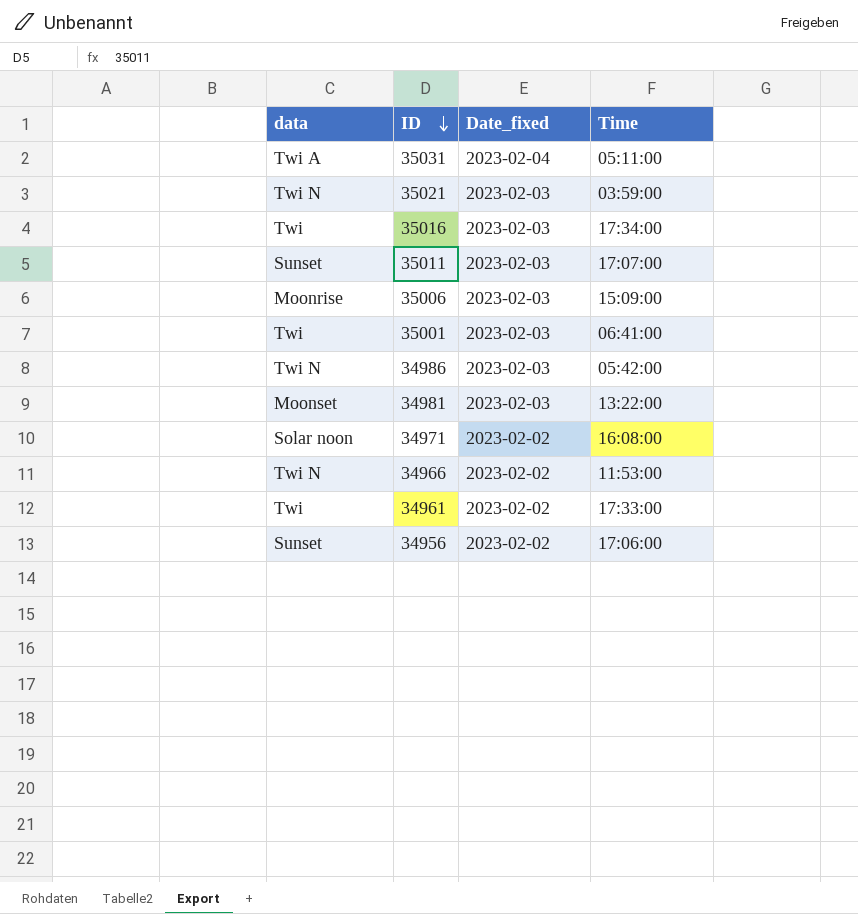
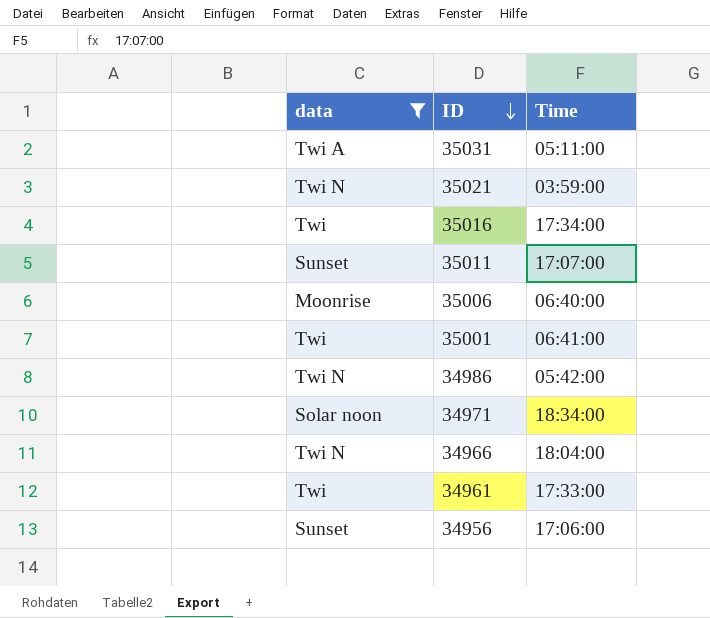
filter: none -> data != Moonset
column Date_fixed | position: 3 -> none
35006 | Time: 15:09:00 -> 06:40:00
34971 | Time: 16:08:00 -> 18:34:00
34966 | Time: 11:53:00 -> 18:04:00

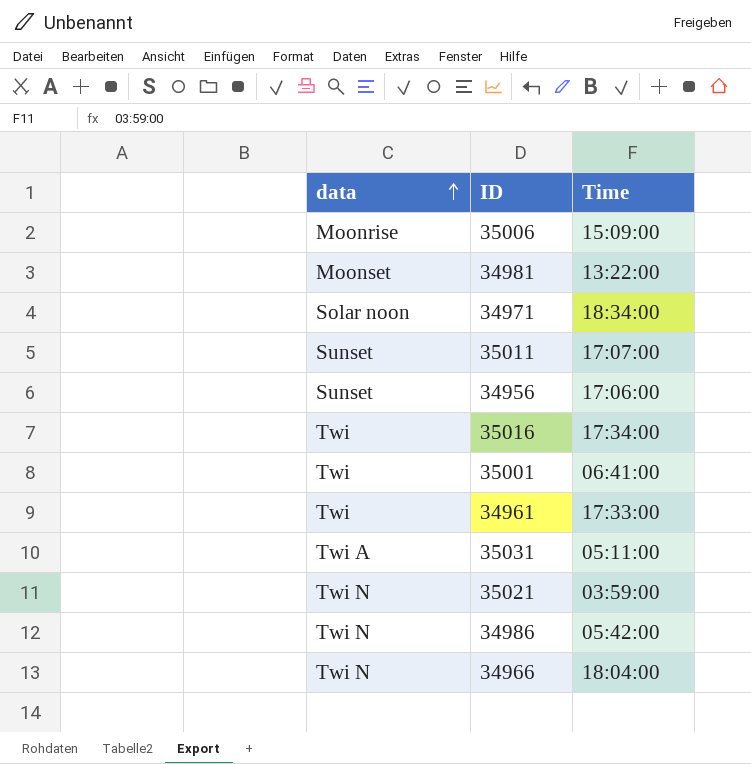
filter: data != Moonset -> none
row order: ID descending -> data ascending
35006 | Time: 06:40:00 -> 15:09:00

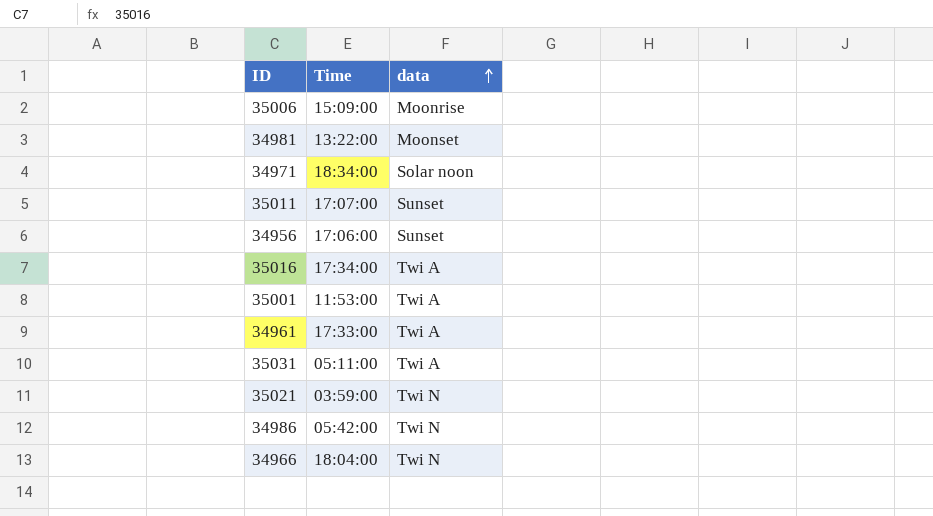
column data | position: 1 -> 3
35016 | data: Twi -> Twi A
35001 | Time: 06:41:00 -> 11:53:00
35001 | data: Twi -> Twi A
34961 | data: Twi -> Twi A

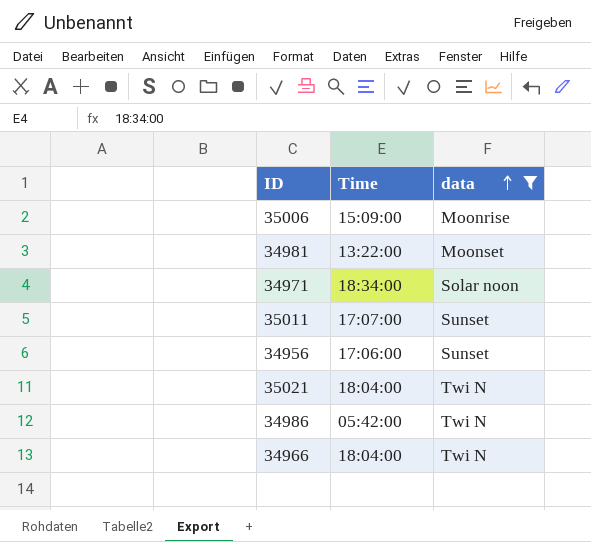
filter: none -> data != Twi A
35021 | Time: 03:59:00 -> 18:04:00

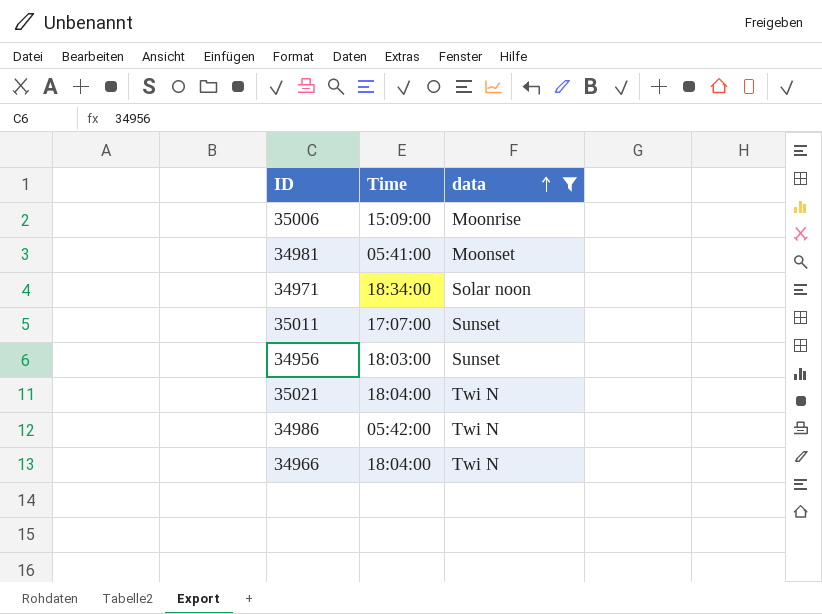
34981 | Time: 13:22:00 -> 05:41:00
34956 | Time: 17:06:00 -> 18:03:00

